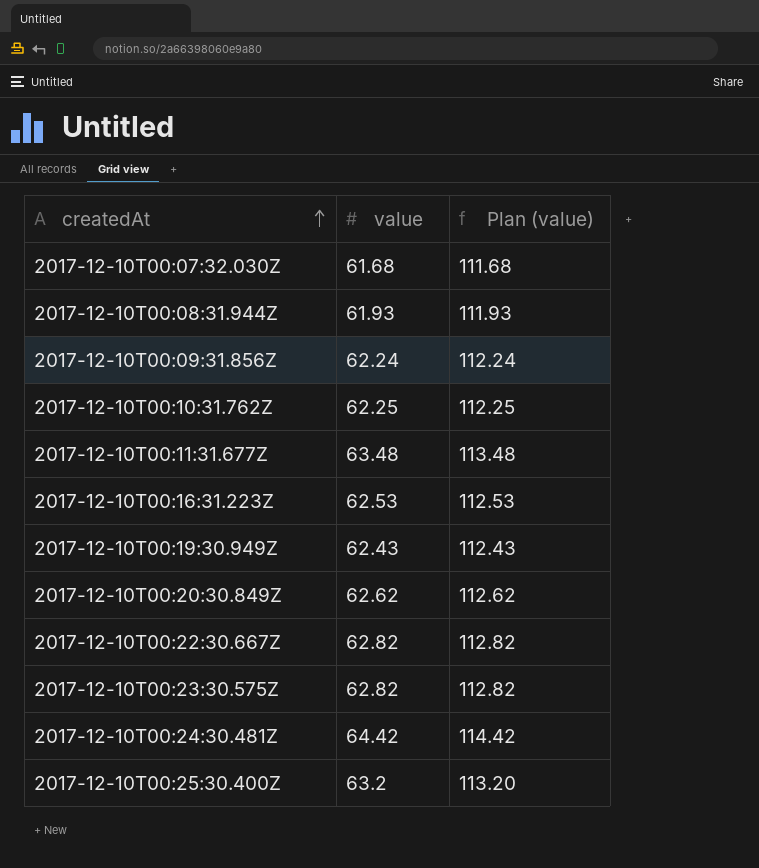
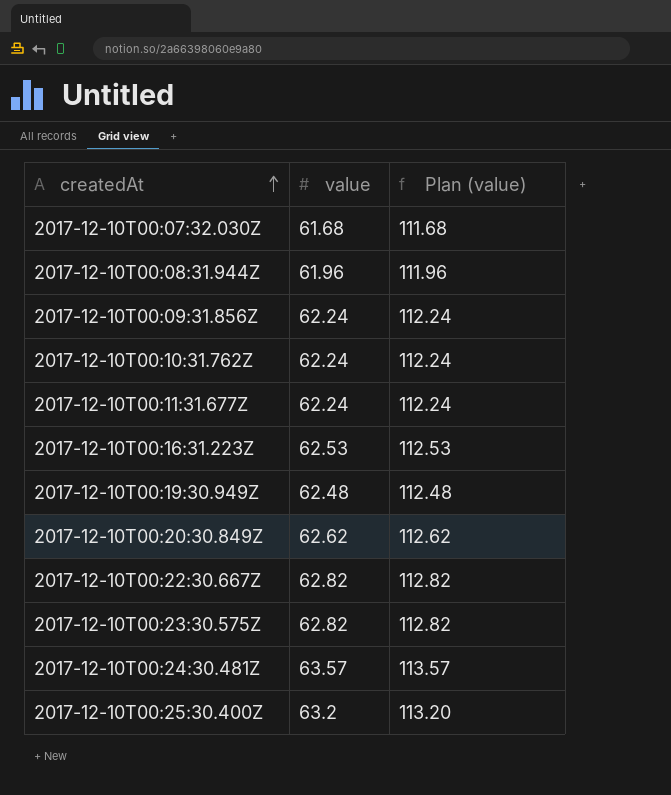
2017-12-10T00:08:31.944Z | value: 61.93 -> 61.96
2017-12-10T00:08:31.944Z | Plan (value): 111.93 -> 111.96
2017-12-10T00:10:31.762Z | value: 62.25 -> 62.24
2017-12-10T00:10:31.762Z | Plan (value): 112.25 -> 112.24
2017-12-10T00:11:31.677Z | value: 63.48 -> 62.24
2017-12-10T00:11:31.677Z | Plan (value): 113.48 -> 112.24
2017-12-10T00:19:30.949Z | value: 62.43 -> 62.48
2017-12-10T00:19:30.949Z | Plan (value): 112.43 -> 112.48
2017-12-10T00:24:30.481Z | value: 64.42 -> 63.57
2017-12-10T00:24:30.481Z | Plan (value): 114.42 -> 113.57

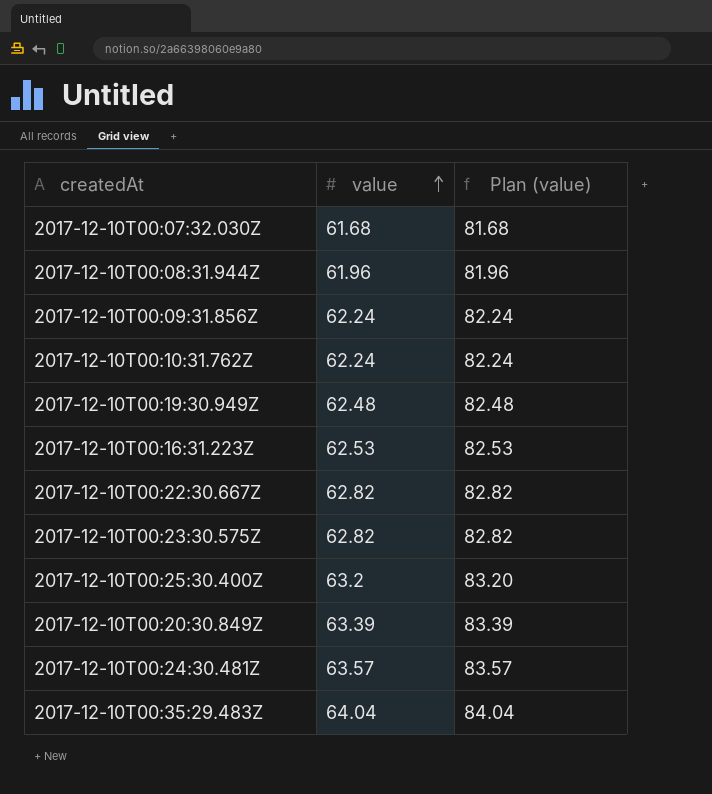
row order: createdAt ascending -> value ascending
column Plan (value) | formula: [value] + 50 -> [value] + 20
row 2017-12-10T00:11:31.677Z: 62.24 | 112.24 -> none
2017-12-10T00:20:30.849Z | value: 62.62 -> 63.39
row 2017-12-10T00:35:29.483Z: none -> 64.04 | 84.04

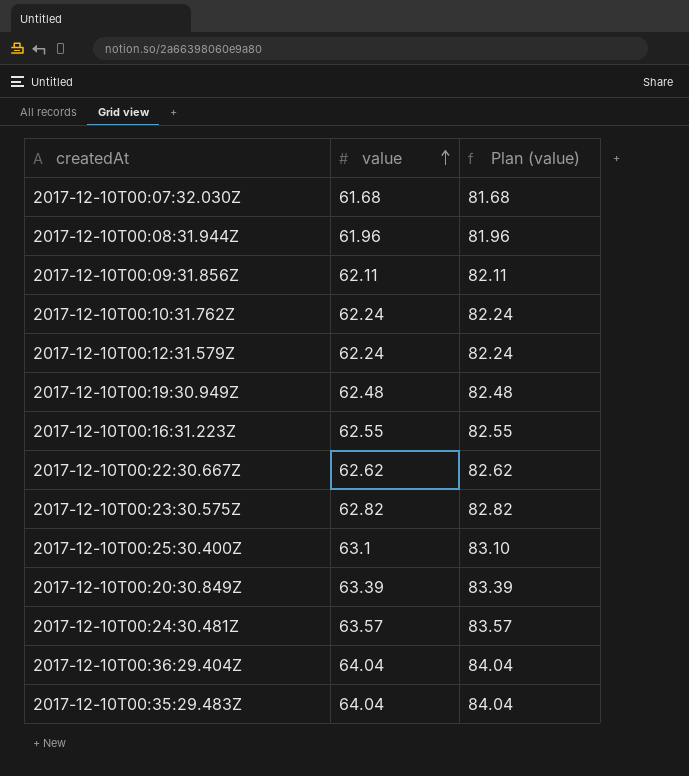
2017-12-10T00:09:31.856Z | value: 62.24 -> 62.11
2017-12-10T00:09:31.856Z | Plan (value): 82.24 -> 82.11
row 2017-12-10T00:12:31.579Z: none -> 62.24 | 82.24
2017-12-10T00:16:31.223Z | value: 62.53 -> 62.55
2017-12-10T00:16:31.223Z | Plan (value): 82.53 -> 82.55
2017-12-10T00:22:30.667Z | value: 62.82 -> 62.62
2017-12-10T00:22:30.667Z | Plan (value): 82.82 -> 82.62
2017-12-10T00:25:30.400Z | value: 63.2 -> 63.1
2017-12-10T00:25:30.400Z | Plan (value): 83.20 -> 83.10
row 2017-12-10T00:36:29.404Z: none -> 64.04 | 84.04

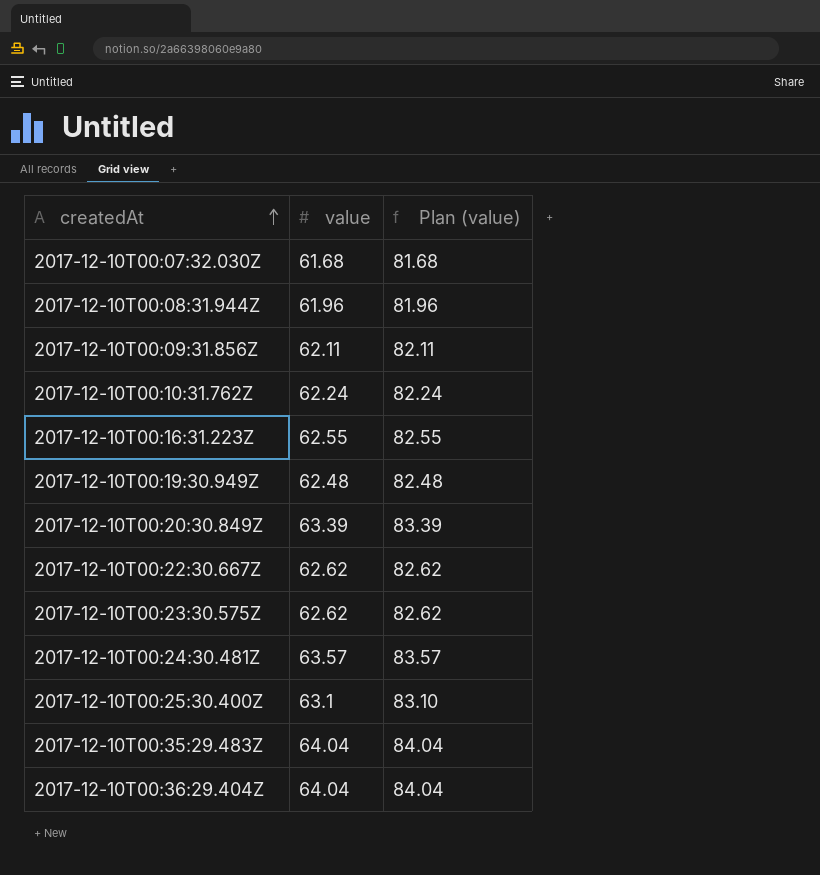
row order: value ascending -> createdAt ascending
row 2017-12-10T00:12:31.579Z: 62.24 | 82.24 -> none
2017-12-10T00:23:30.575Z | value: 62.82 -> 62.62
2017-12-10T00:23:30.575Z | Plan (value): 82.82 -> 82.62

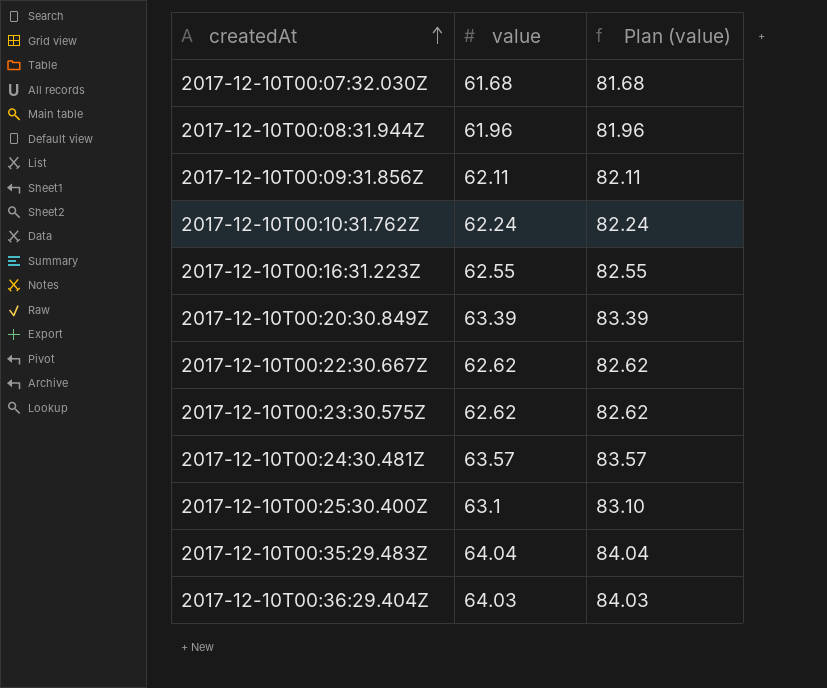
row 2017-12-10T00:19:30.949Z: 62.48 | 82.48 -> none
2017-12-10T00:36:29.404Z | value: 64.04 -> 64.03
2017-12-10T00:36:29.404Z | Plan (value): 84.04 -> 84.03

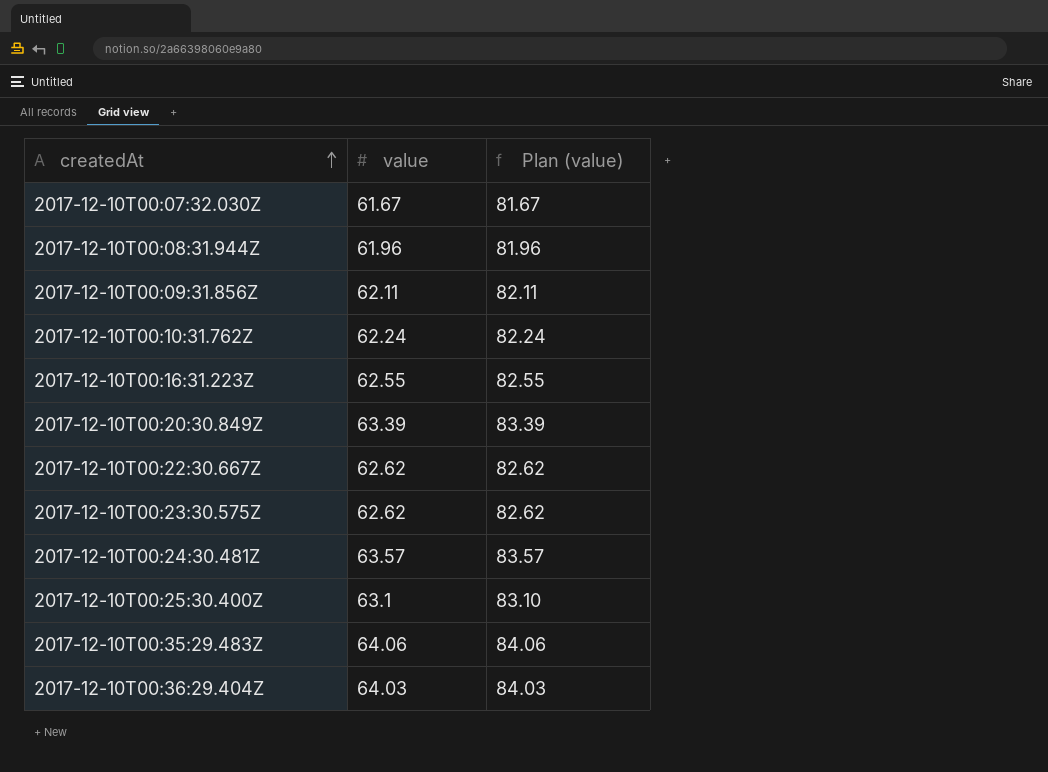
2017-12-10T00:07:32.030Z | value: 61.68 -> 61.67
2017-12-10T00:07:32.030Z | Plan (value): 81.68 -> 81.67
2017-12-10T00:35:29.483Z | value: 64.04 -> 64.06
2017-12-10T00:35:29.483Z | Plan (value): 84.04 -> 84.06

